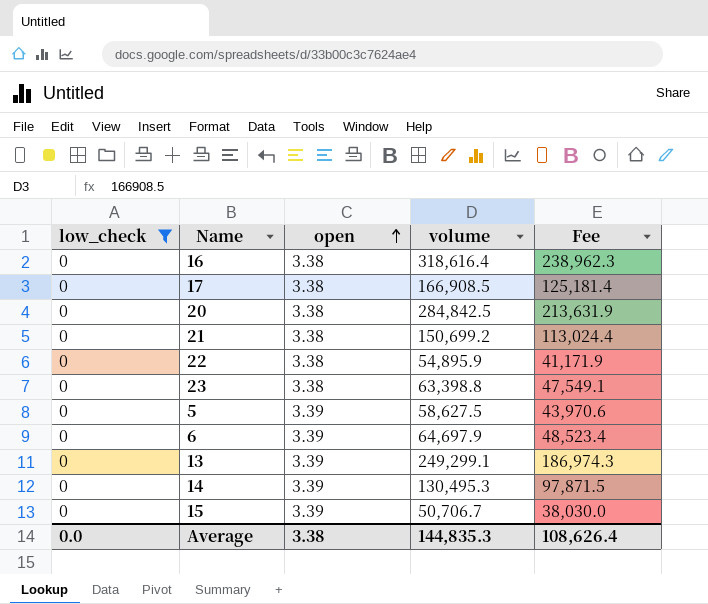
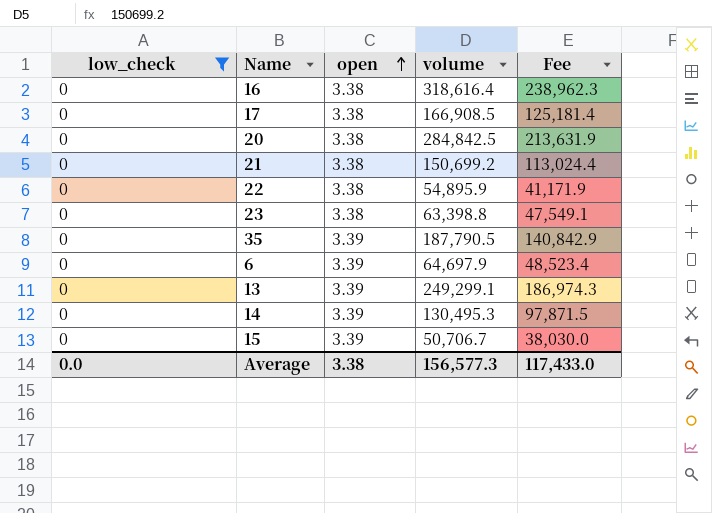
row 5: 0 | 3.39 | 58,627.5 | 43,970.6 -> none
row 35: none -> 0 | 3.39 | 187,790.5 | 140,842.9
Average | volume: 144,835.3 -> 156,577.3
Average | Fee: 108,626.4 -> 117,433.0

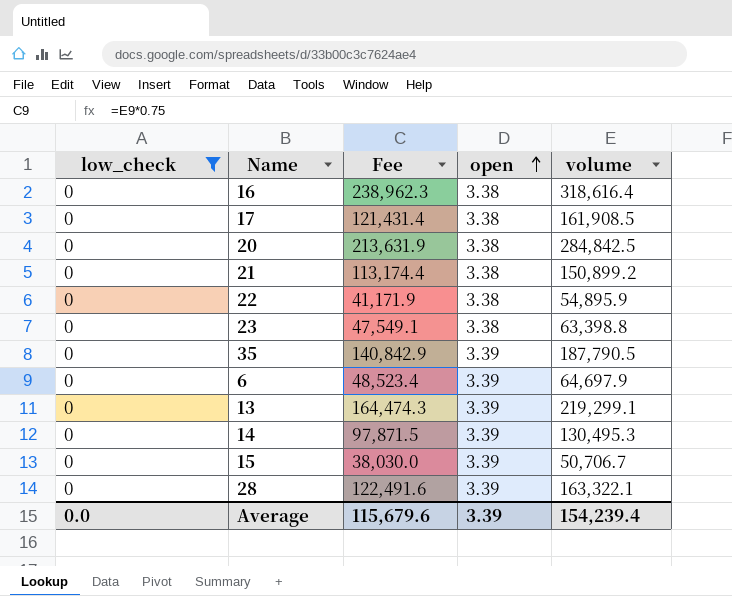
column Fee | position: 5 -> 3
17 | Fee: 125,181.4 -> 121,431.4
17 | volume: 166,908.5 -> 161,908.5
21 | Fee: 113,024.4 -> 113,174.4
21 | volume: 150,699.2 -> 150,899.2
13 | Fee: 186,974.3 -> 164,474.3
13 | volume: 249,299.1 -> 219,299.1
row 28: none -> 0 | 122,491.6 | 3.39 | 163,322.1
Average | Fee: 117,433.0 -> 115,679.6
Average | open: 3.38 -> 3.39
Average | volume: 156,577.3 -> 154,239.4

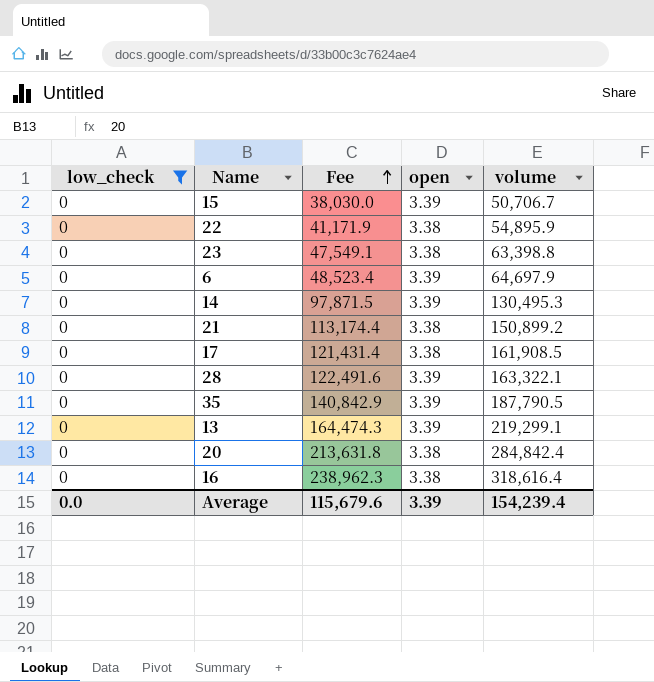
row order: open ascending -> Fee ascending
20 | Fee: 213,631.9 -> 213,631.8
20 | volume: 284,842.5 -> 284,842.4

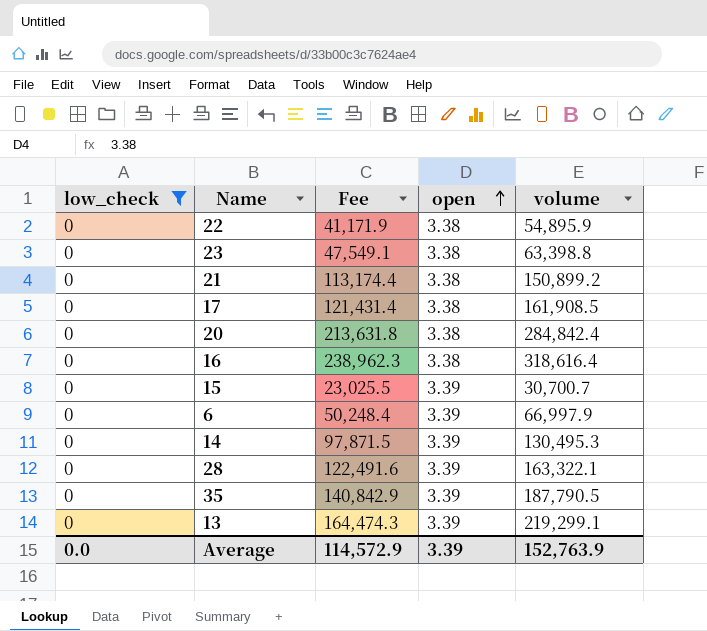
row order: Fee ascending -> open ascending
15 | Fee: 38,030.0 -> 23,025.5
15 | volume: 50,706.7 -> 30,700.7
6 | Fee: 48,523.4 -> 50,248.4
6 | volume: 64,697.9 -> 66,997.9
Average | Fee: 115,679.6 -> 114,572.9
Average | volume: 154,239.4 -> 152,763.9

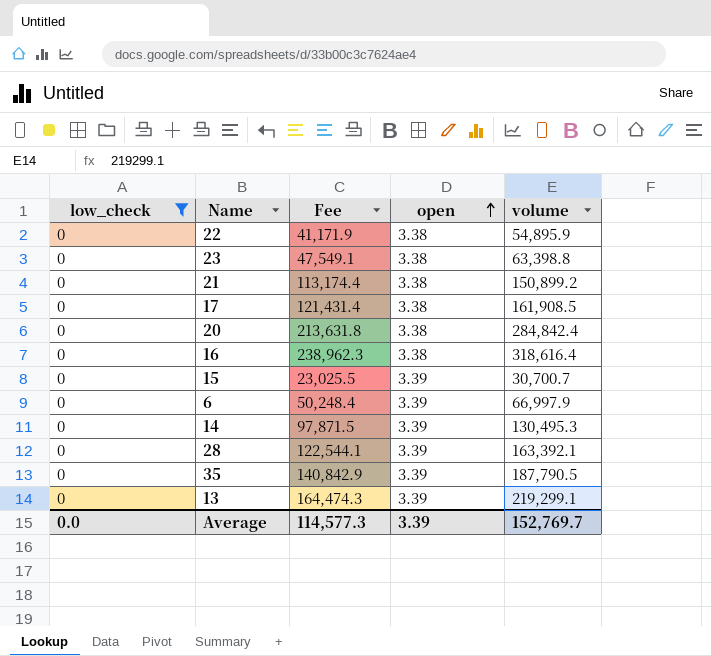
28 | Fee: 122,491.6 -> 122,544.1
28 | volume: 163,322.1 -> 163,392.1
Average | Fee: 114,572.9 -> 114,577.3
Average | volume: 152,763.9 -> 152,769.7

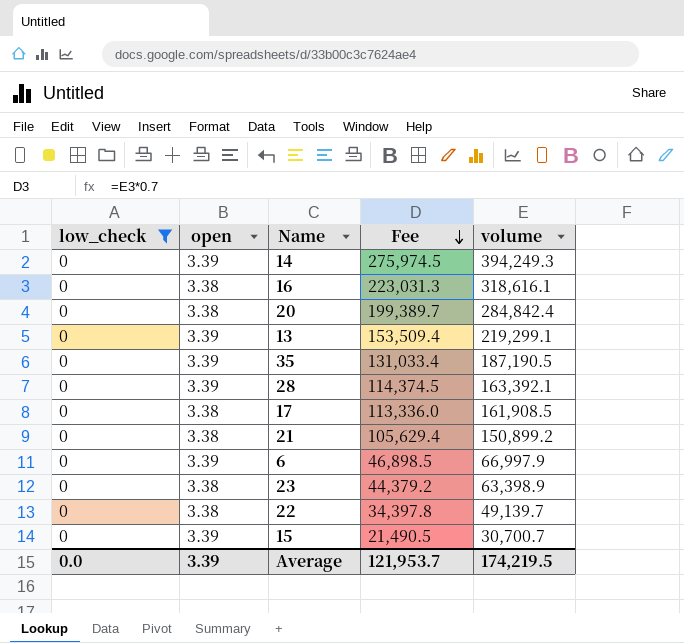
row order: open ascending -> Fee descending
column open | position: 4 -> 2
column Fee | formula: [volume] * 0.75 -> [volume] * 0.7
14 | volume: 130,495.3 -> 394,249.3
16 | volume: 318,616.4 -> 318,616.1
35 | volume: 187,790.5 -> 187,190.5
23 | volume: 63,398.8 -> 63,398.9
22 | volume: 54,895.9 -> 49,139.7
Average | Fee: 114,577.3 -> 121,953.7
Average | volume: 152,769.7 -> 174,219.5

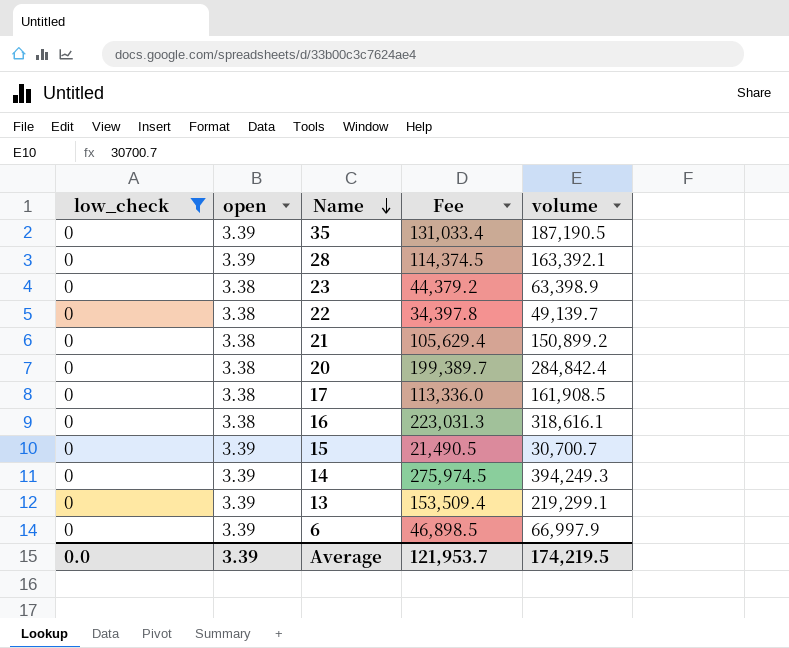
row order: Fee descending -> Name descending

